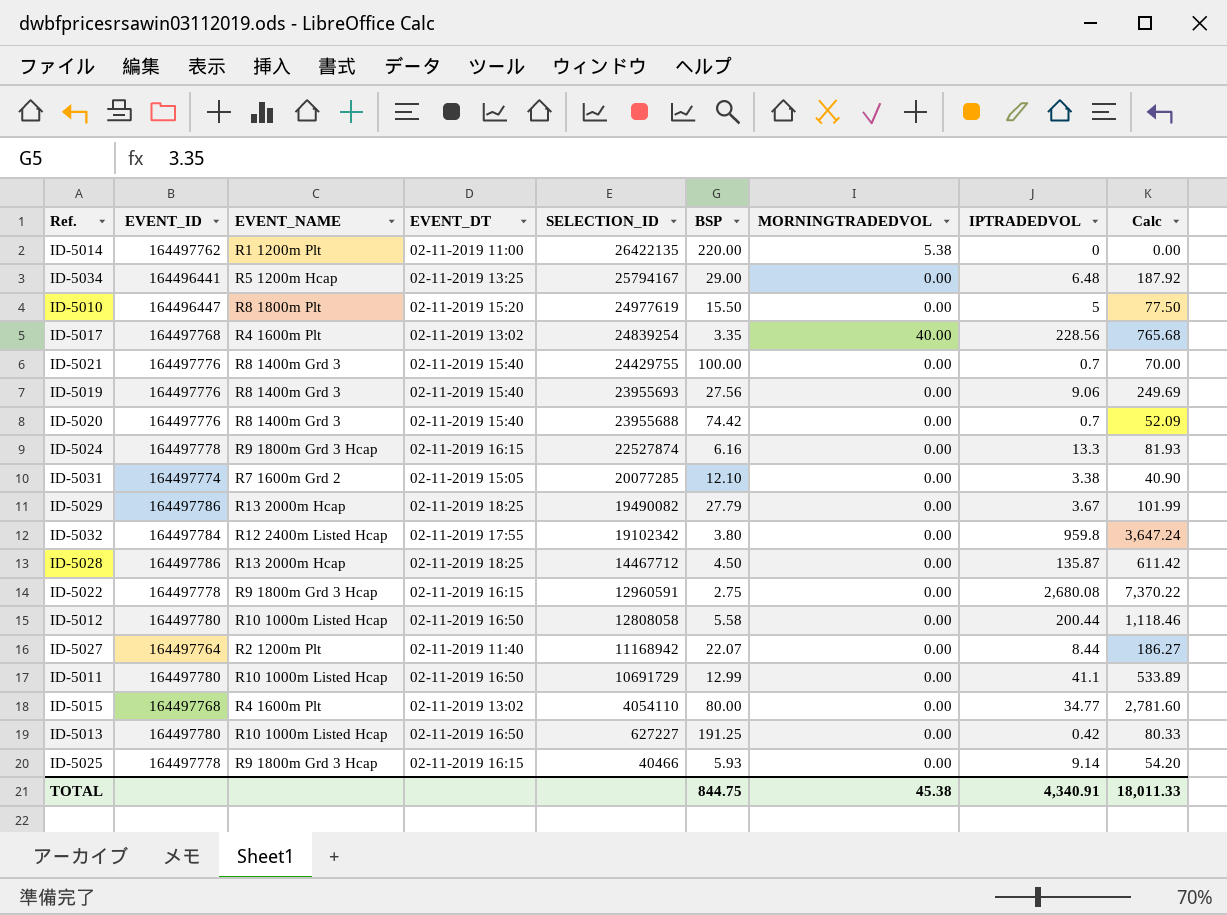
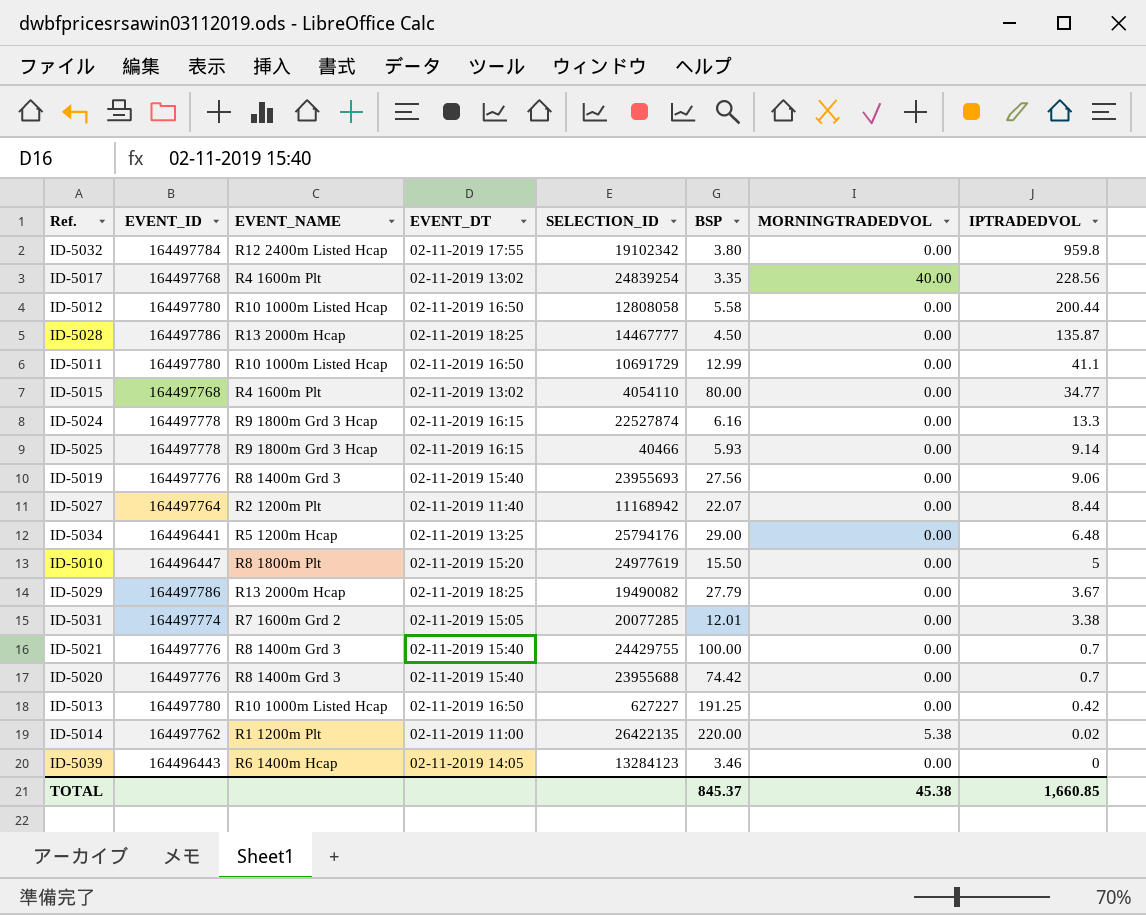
row order: SELECTION_ID descending -> IPTRADEDVOL descending
column Calc | formula: [BSP] * [IPTRADEDVOL] -> none
row ID-5022: 164497778 | R9 1800m Grd 3 Hcap | 02-11-2019 16:15 | 12960591 | 2.75 | 0.00 | 2,680.08 | 7,370.22 -> none
ID-5028 | SELECTION_ID: 14467712 -> 14467777
ID-5034 | SELECTION_ID: 25794167 -> 25794176
ID-5031 | BSP: 12.10 -> 12.01
ID-5014 | IPTRADEDVOL: 0 -> 0.02
row ID-5039: none -> 164496443 | R6 1400m Hcap | 02-11-2019 14:05 | 13284123 | 3.46 | 0.00 | 0
TOTAL | BSP: 844.75 -> 845.37
TOTAL | IPTRADEDVOL: 4,340.91 -> 1,660.85

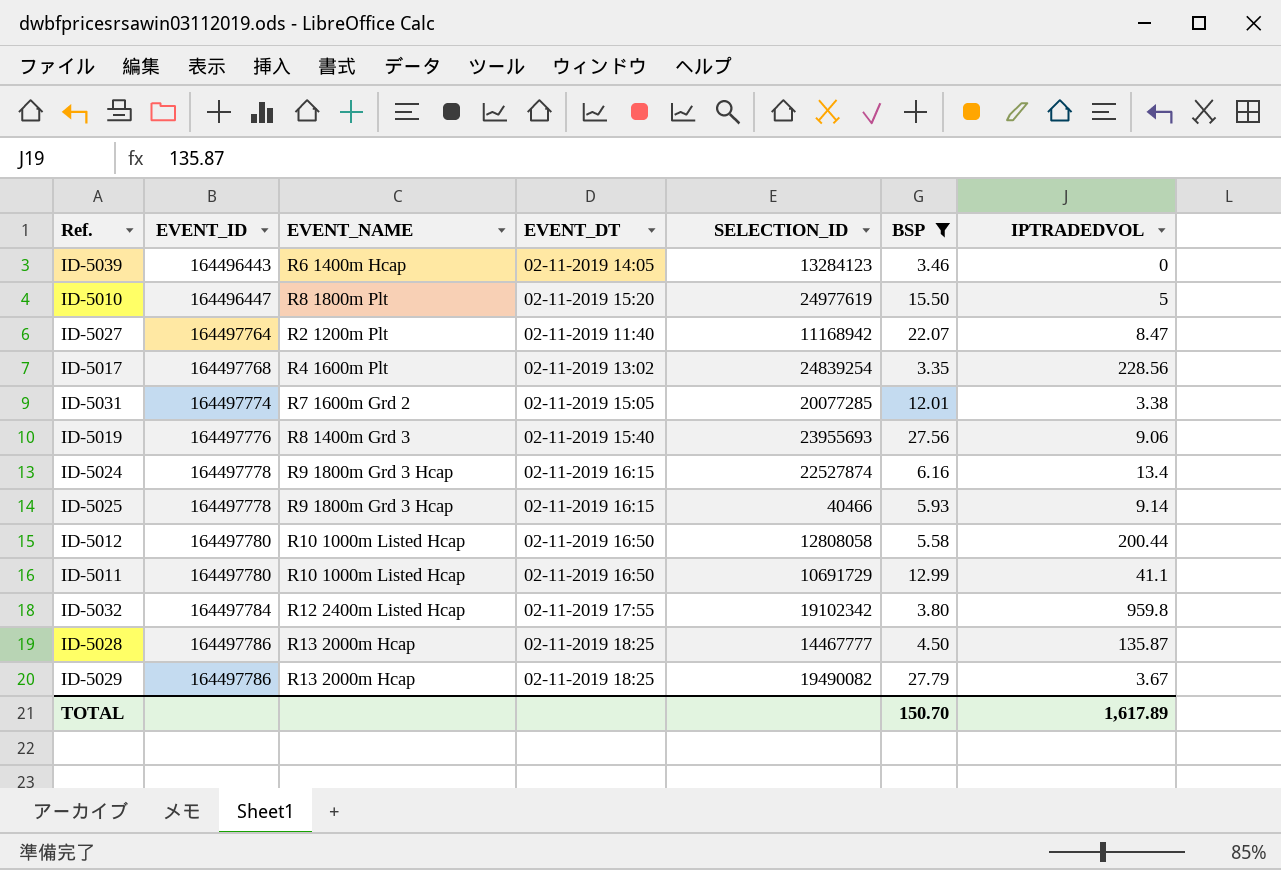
filter: none -> BSP <= 27.79
row order: IPTRADEDVOL descending -> EVENT_ID ascending
column MORNINGTRADEDVOL | position: 7 -> none
ID-5027 | IPTRADEDVOL: 8.44 -> 8.47
ID-5024 | IPTRADEDVOL: 13.3 -> 13.4
TOTAL | BSP: 845.37 -> 150.70
TOTAL | IPTRADEDVOL: 1,660.85 -> 1,617.89

